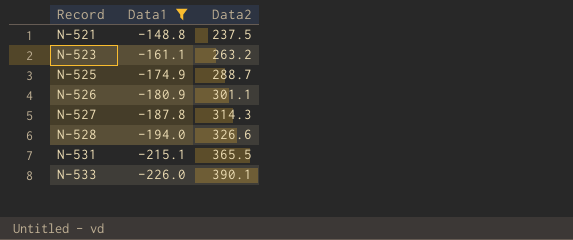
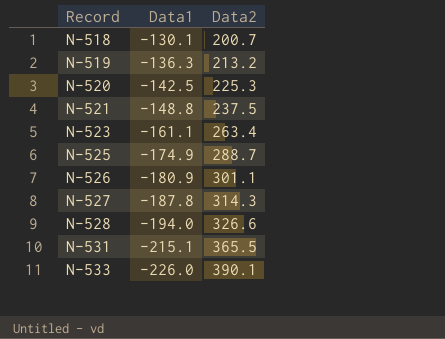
filter: Data1 <= -148.8 -> none
N-523 | Data2: 263.2 -> 263.4

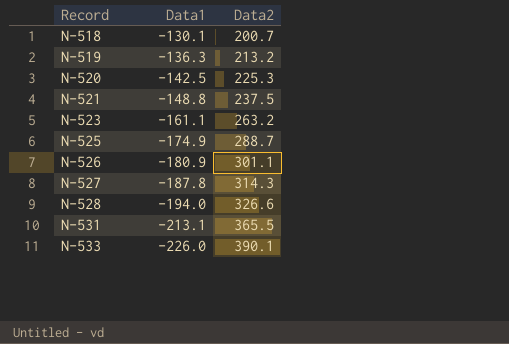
N-523 | Data2: 263.4 -> 263.2
N-531 | Data1: -215.1 -> -213.1

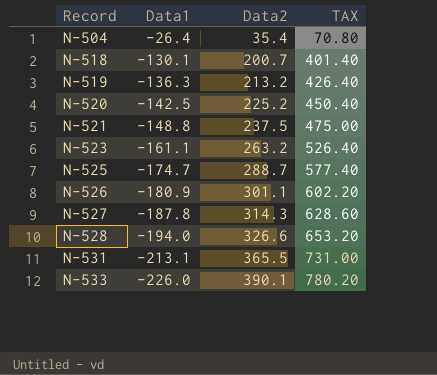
column TAX | formula: none -> [Data2] * 2
row N-504: none -> -26.4 | 35.4 | 70.80
N-520 | Data2: 225.3 -> 225.2
N-525 | Data1: -174.9 -> -174.7

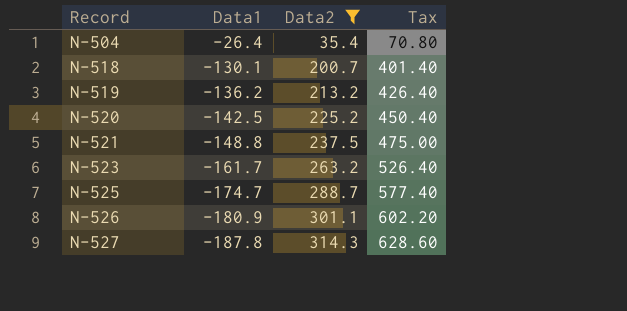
filter: none -> Data2 <= 314.3
column name: TAX -> Tax
N-519 | Data1: -136.3 -> -136.2
N-523 | Data1: -161.1 -> -161.7

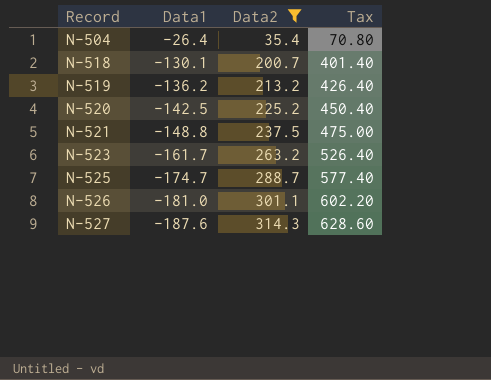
N-526 | Data1: -180.9 -> -181.0
N-527 | Data1: -187.8 -> -187.6

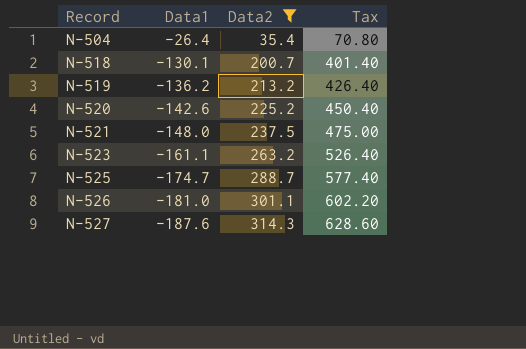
N-520 | Data1: -142.5 -> -142.6
N-521 | Data1: -148.8 -> -148.0
N-523 | Data1: -161.7 -> -161.1

